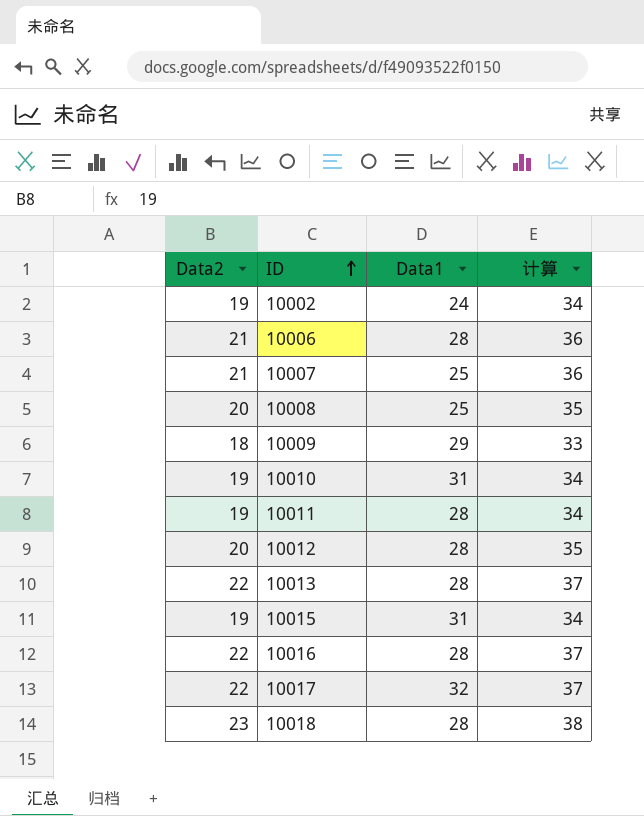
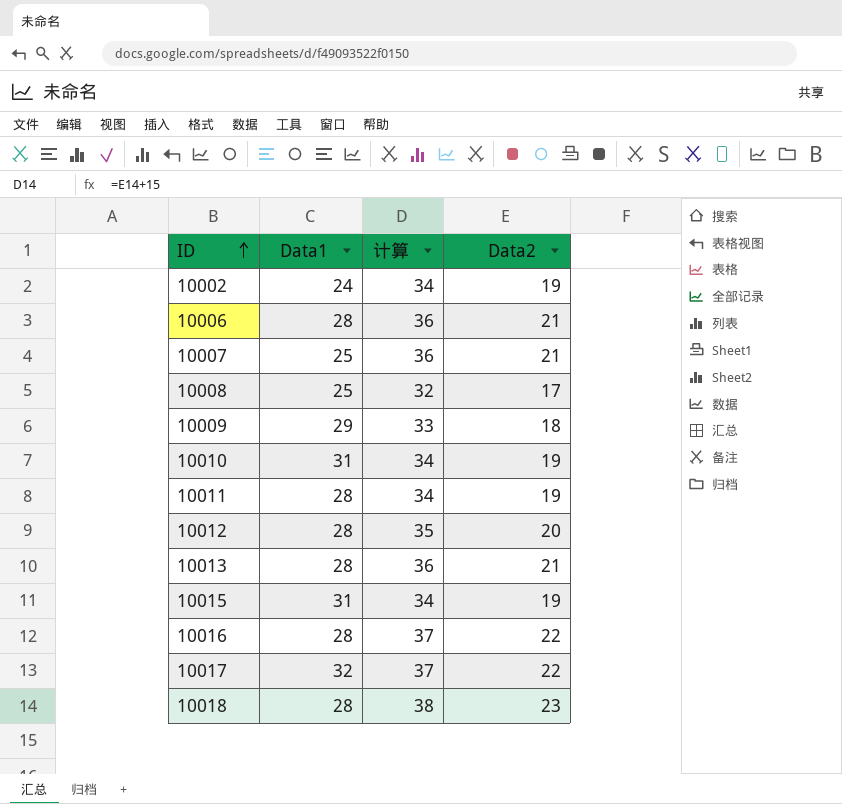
column Data2 | position: 1 -> 4
10008 | 计算: 35 -> 32
10008 | Data2: 20 -> 17
10013 | 计算: 37 -> 36
10013 | Data2: 22 -> 21

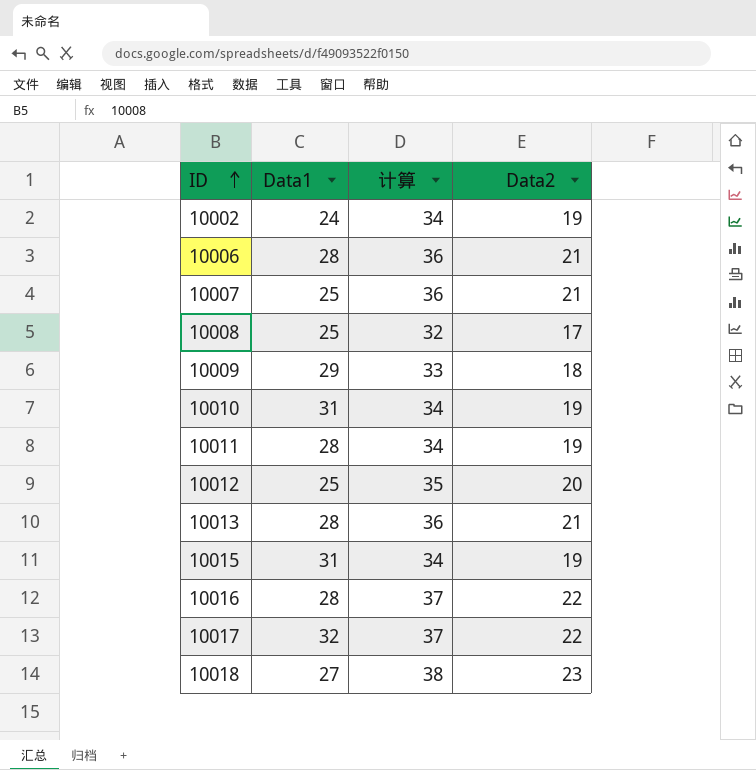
10012 | Data1: 28 -> 25
10018 | Data1: 28 -> 27

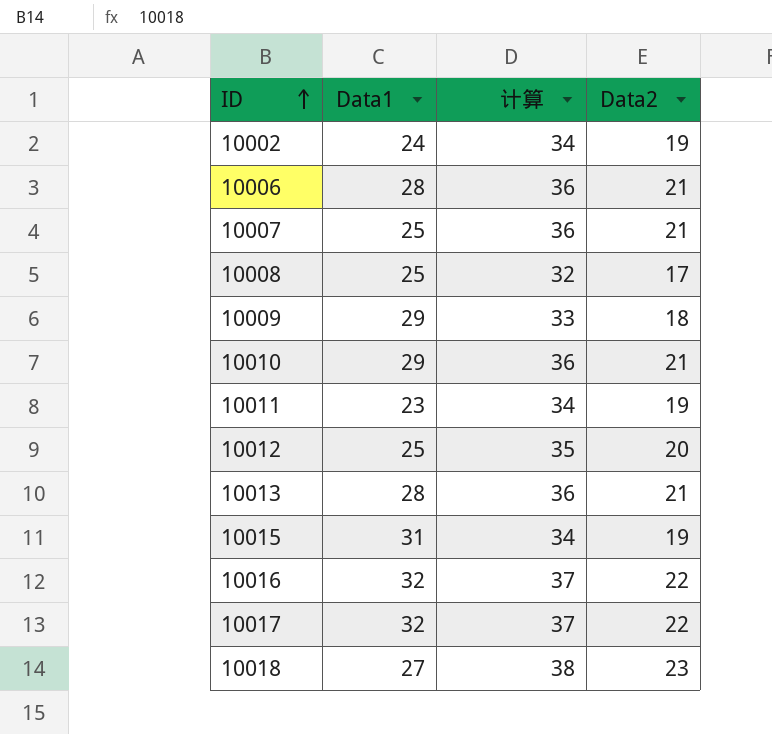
10010 | Data1: 31 -> 29
10010 | 计算: 34 -> 36
10010 | Data2: 19 -> 21
10011 | Data1: 28 -> 23
10016 | Data1: 28 -> 32

